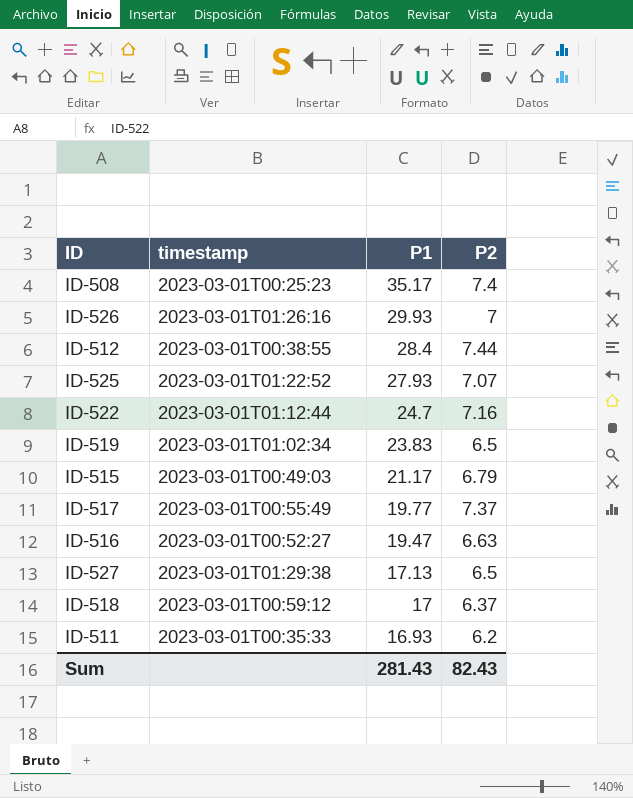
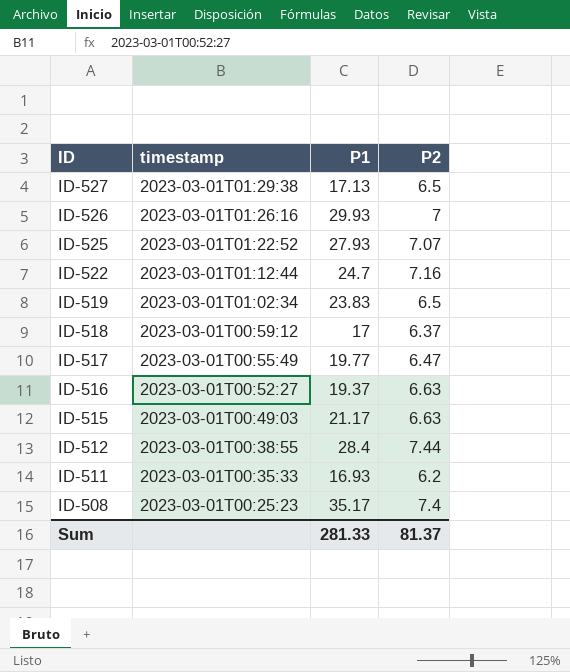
row order: P1 descending -> ID descending
ID-517 | P2: 7.37 -> 6.47
ID-516 | P1: 19.47 -> 19.37
ID-515 | P2: 6.79 -> 6.63
Sum | P1: 281.43 -> 281.33
Sum | P2: 82.43 -> 81.37

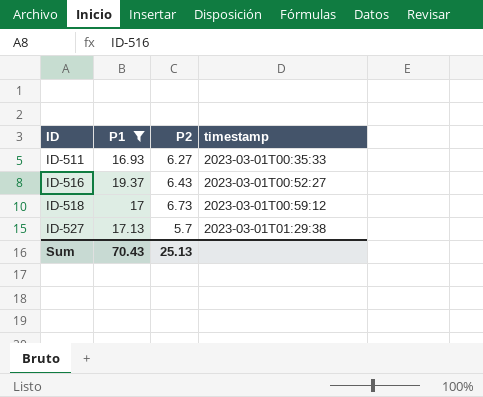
filter: none -> P1 <= 19.37
row order: ID descending -> ID ascending
column timestamp | position: 2 -> 4
ID-511 | P2: 6.2 -> 6.27
ID-516 | P2: 6.63 -> 6.43
ID-518 | P2: 6.37 -> 6.73
ID-527 | P2: 6.5 -> 5.7
Sum | P1: 281.33 -> 70.43
Sum | P2: 81.37 -> 25.13

